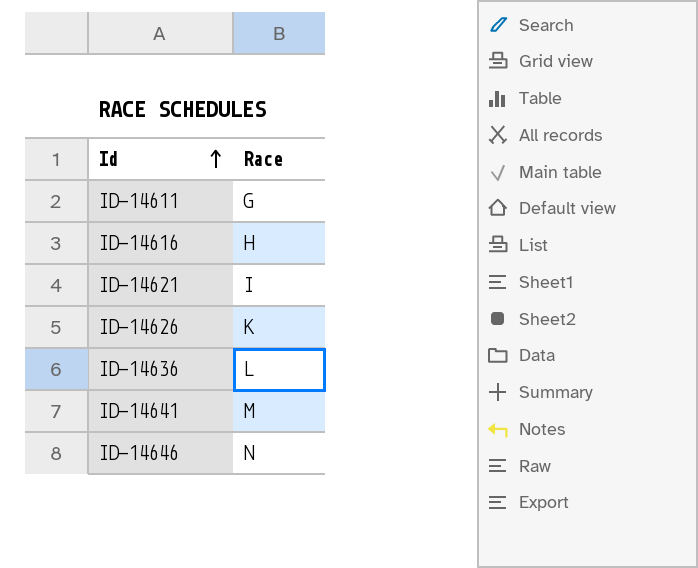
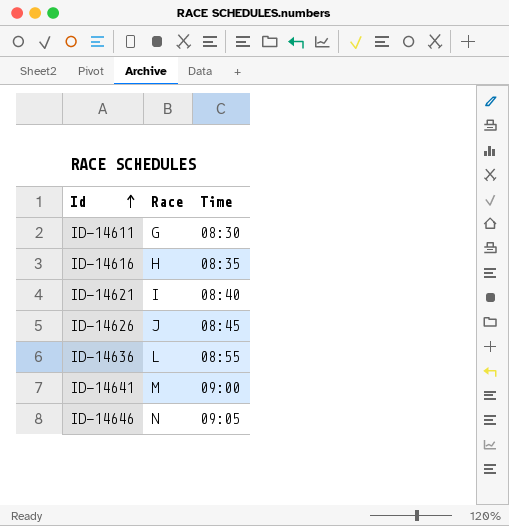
column Time | position: none -> 3
ID-14626 | Race: K -> J

